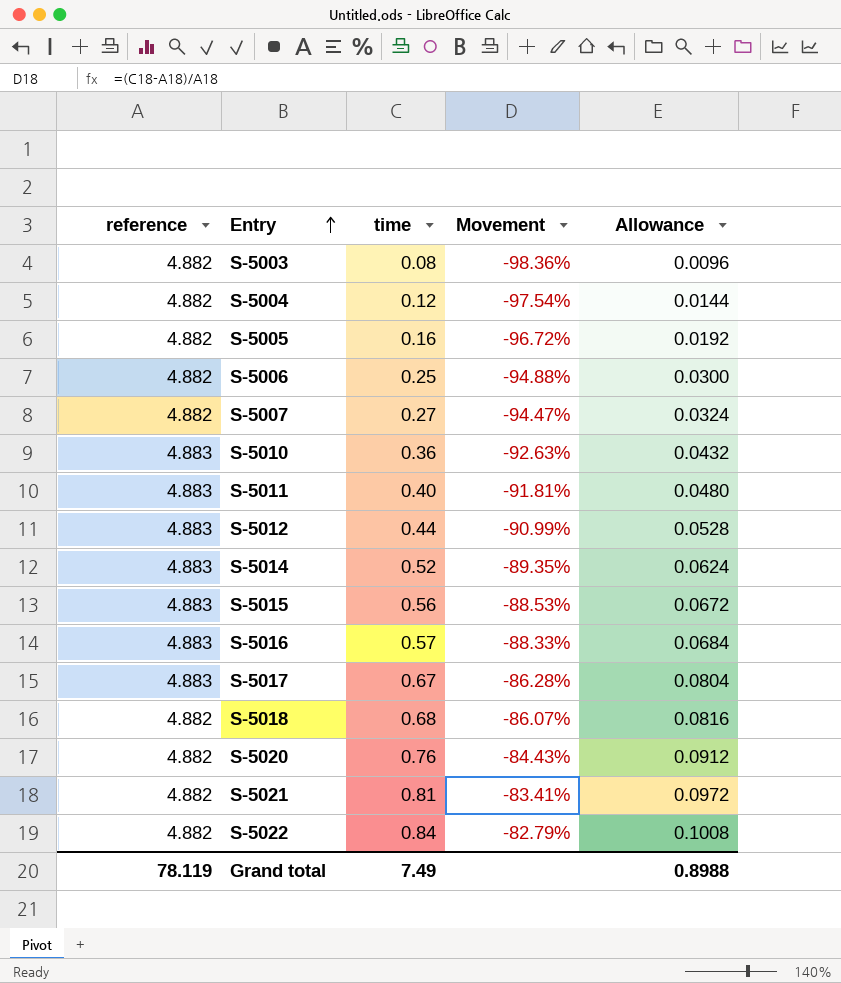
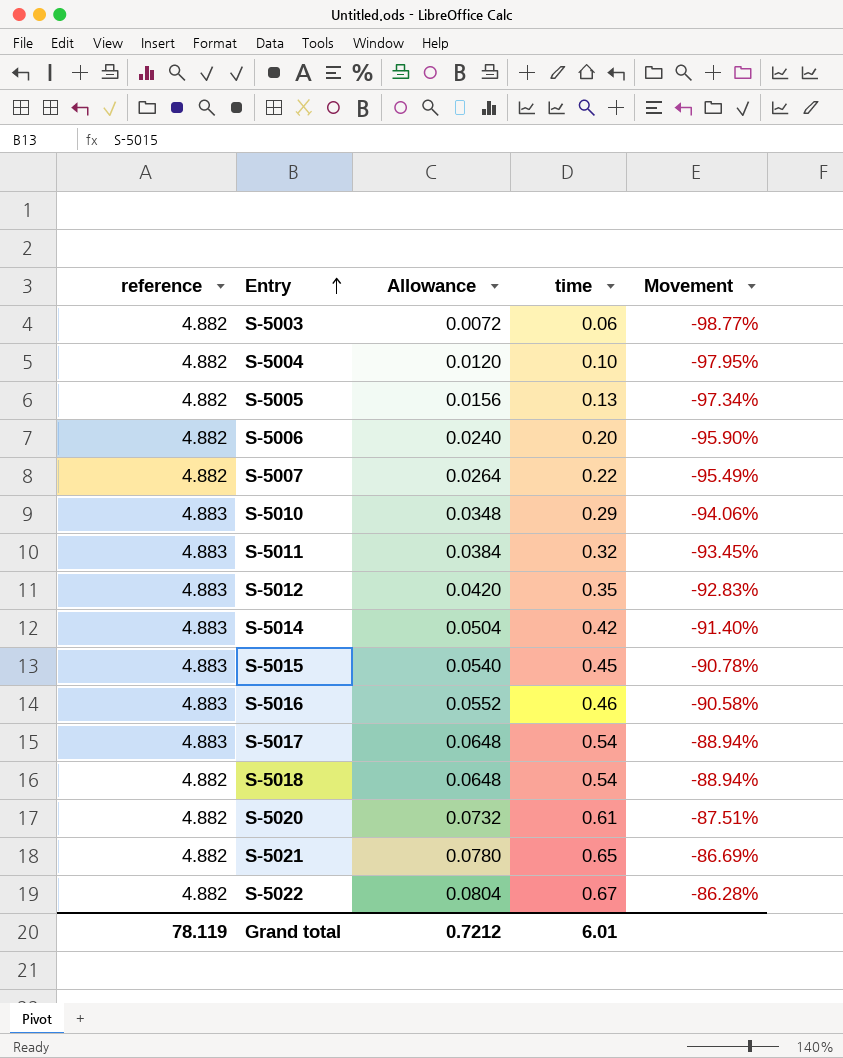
column Allowance | position: 5 -> 3
S-5003 | Allowance: 0.0096 -> 0.0072
S-5003 | time: 0.08 -> 0.06
S-5003 | Movement: -98.36% -> -98.77%
S-5004 | Allowance: 0.0144 -> 0.0120
S-5004 | time: 0.12 -> 0.10
S-5004 | Movement: -97.54% -> -97.95%
S-5005 | Allowance: 0.0192 -> 0.0156
S-5005 | time: 0.16 -> 0.13
S-5005 | Movement: -96.72% -> -97.34%
S-5006 | Allowance: 0.0300 -> 0.0240
S-5006 | time: 0.25 -> 0.20
S-5006 | Movement: -94.88% -> -95.90%
S-5007 | Allowance: 0.0324 -> 0.0264
S-5007 | time: 0.27 -> 0.22
S-5007 | Movement: -94.47% -> -95.49%
S-5010 | Allowance: 0.0432 -> 0.0348
S-5010 | time: 0.36 -> 0.29
S-5010 | Movement: -92.63% -> -94.06%
S-5011 | Allowance: 0.0480 -> 0.0384
S-5011 | time: 0.40 -> 0.32
S-5011 | Movement: -91.81% -> -93.45%
S-5012 | Allowance: 0.0528 -> 0.0420
S-5012 | time: 0.44 -> 0.35
S-5012 | Movement: -90.99% -> -92.83%
S-5014 | Allowance: 0.0624 -> 0.0504
S-5014 | time: 0.52 -> 0.42
S-5014 | Movement: -89.35% -> -91.40%
S-5015 | Allowance: 0.0672 -> 0.0540
S-5015 | time: 0.56 -> 0.45
S-5015 | Movement: -88.53% -> -90.78%
S-5016 | Allowance: 0.0684 -> 0.0552
S-5016 | time: 0.57 -> 0.46
S-5016 | Movement: -88.33% -> -90.58%
S-5017 | Allowance: 0.0804 -> 0.0648
S-5017 | time: 0.67 -> 0.54
S-5017 | Movement: -86.28% -> -88.94%
S-5018 | Allowance: 0.0816 -> 0.0648
S-5018 | time: 0.68 -> 0.54
S-5018 | Movement: -86.07% -> -88.94%
S-5020 | Allowance: 0.0912 -> 0.0732
S-5020 | time: 0.76 -> 0.61
S-5020 | Movement: -84.43% -> -87.51%
S-5021 | Allowance: 0.0972 -> 0.0780
S-5021 | time: 0.81 -> 0.65
S-5021 | Movement: -83.41% -> -86.69%
S-5022 | Allowance: 0.1008 -> 0.0804
S-5022 | time: 0.84 -> 0.67
S-5022 | Movement: -82.79% -> -86.28%
Grand total | Allowance: 0.8988 -> 0.7212
Grand total | time: 7.49 -> 6.01

